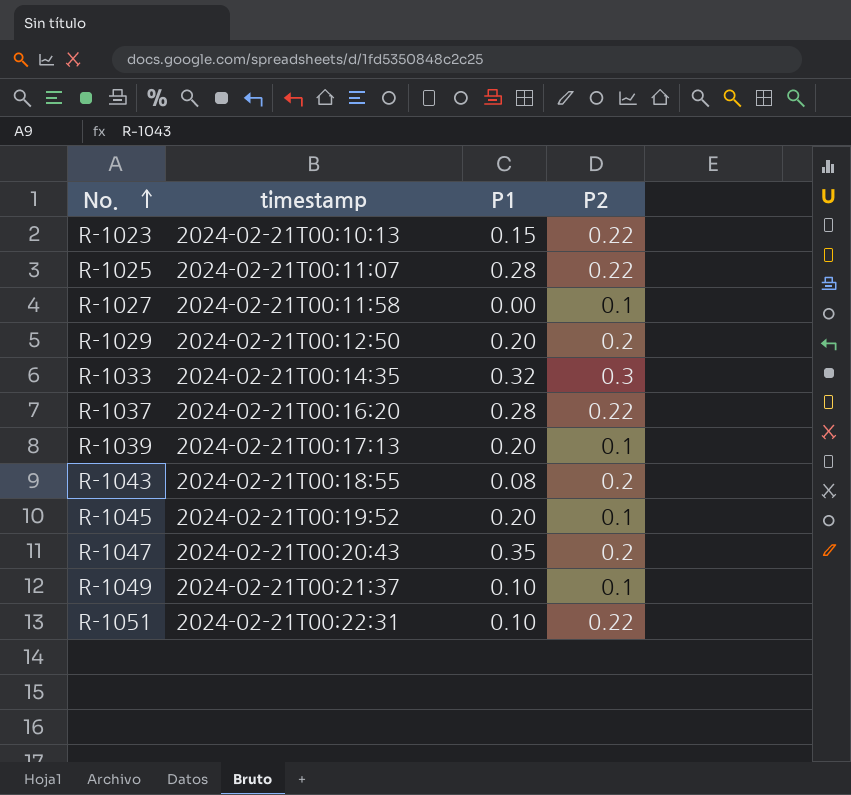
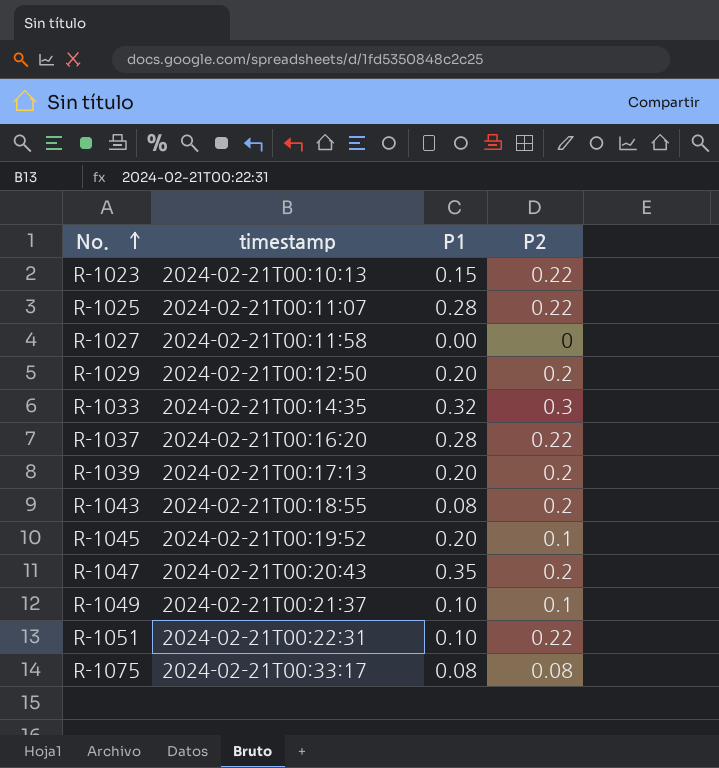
R-1027 | P2: 0.1 -> 0
R-1039 | P2: 0.1 -> 0.2
row R-1075: none -> 2024-02-21T00:33:17 | 0.08 | 0.08

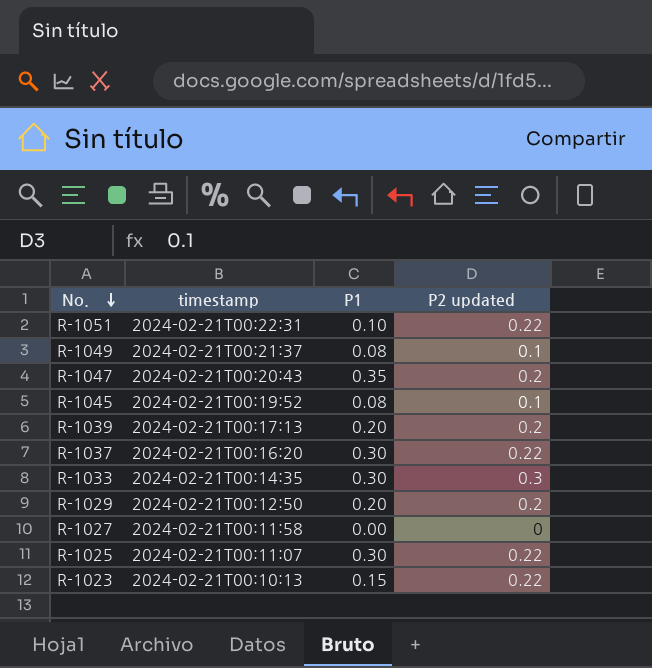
row order: No. ascending -> No. descending
column name: P2 -> P2 updated
row R-1043: 2024-02-21T00:18:55 | 0.08 | 0.2 -> none
row R-1075: 2024-02-21T00:33:17 | 0.08 | 0.08 -> none
R-1049 | P1: 0.10 -> 0.08
R-1045 | P1: 0.20 -> 0.08
R-1037 | P1: 0.28 -> 0.30
R-1033 | P1: 0.32 -> 0.30
R-1025 | P1: 0.28 -> 0.30

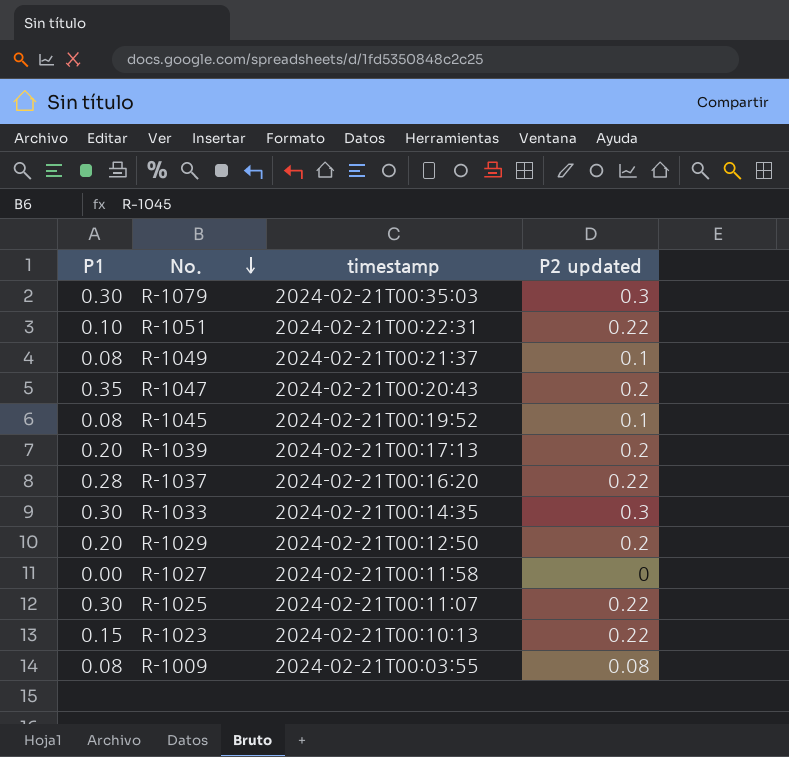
column P1 | position: 3 -> 1
row R-1079: none -> 0.30 | 2024-02-21T00:35:03 | 0.3
R-1037 | P1: 0.30 -> 0.28
row R-1009: none -> 0.08 | 2024-02-21T00:03:55 | 0.08

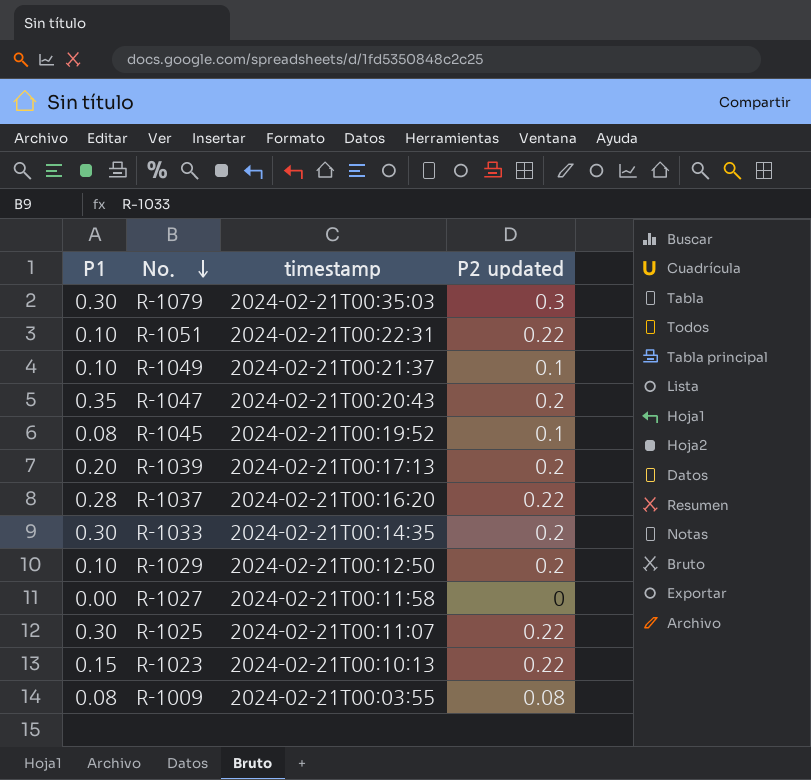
R-1049 | P1: 0.08 -> 0.10
R-1033 | P2 updated: 0.3 -> 0.2
R-1029 | P1: 0.20 -> 0.10

